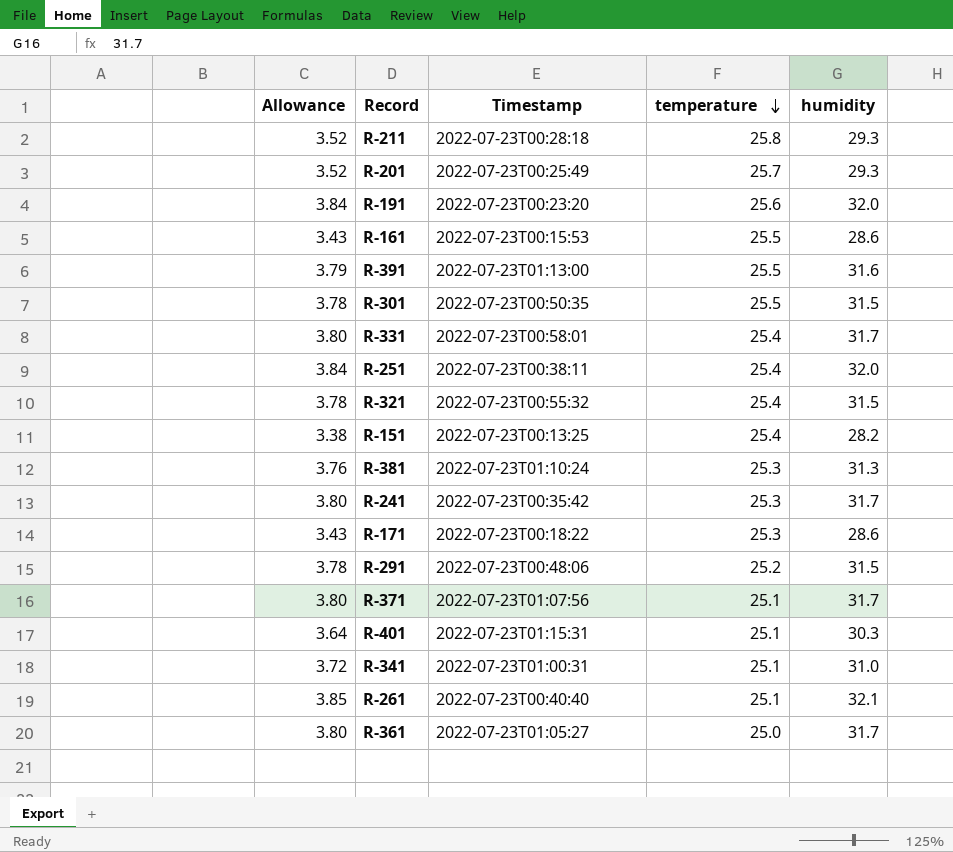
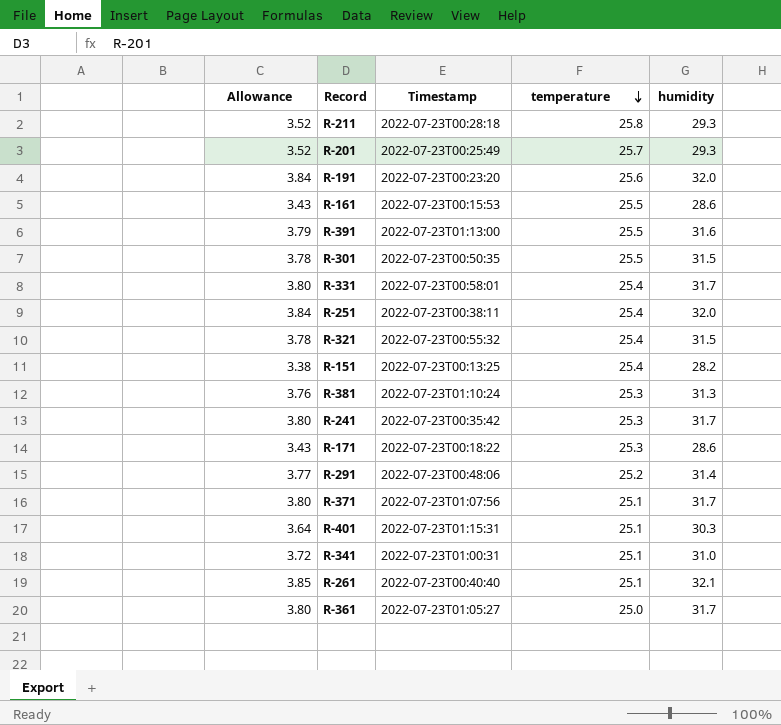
R-291 | Allowance: 3.78 -> 3.77
R-291 | humidity: 31.5 -> 31.4

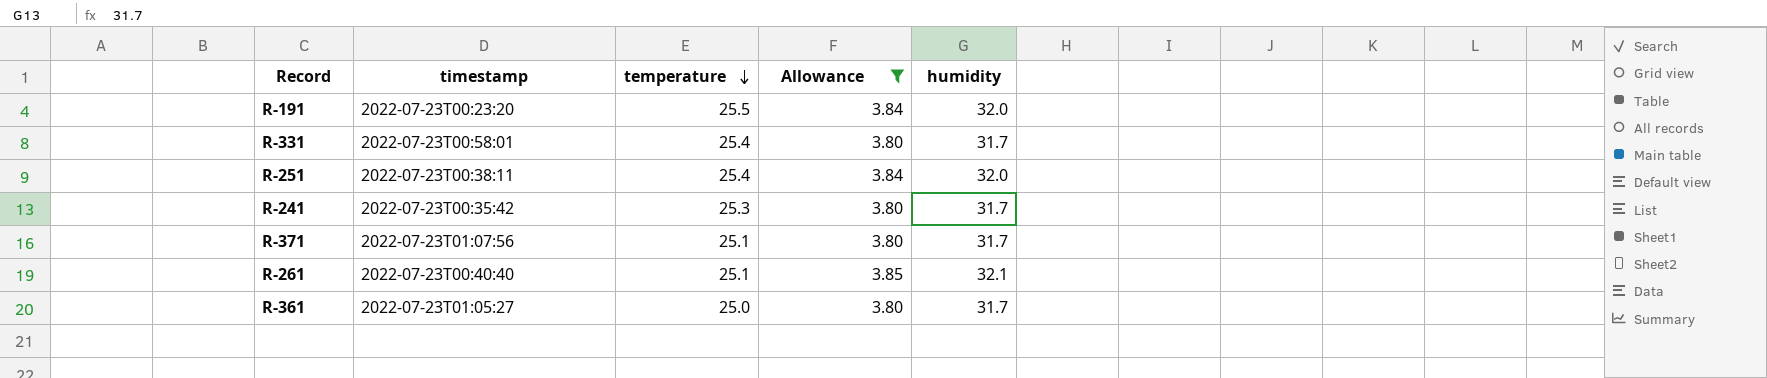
filter: none -> Allowance >= 3.80
column name: Timestamp -> timestamp
column Allowance | position: 1 -> 4
R-191 | temperature: 25.6 -> 25.5

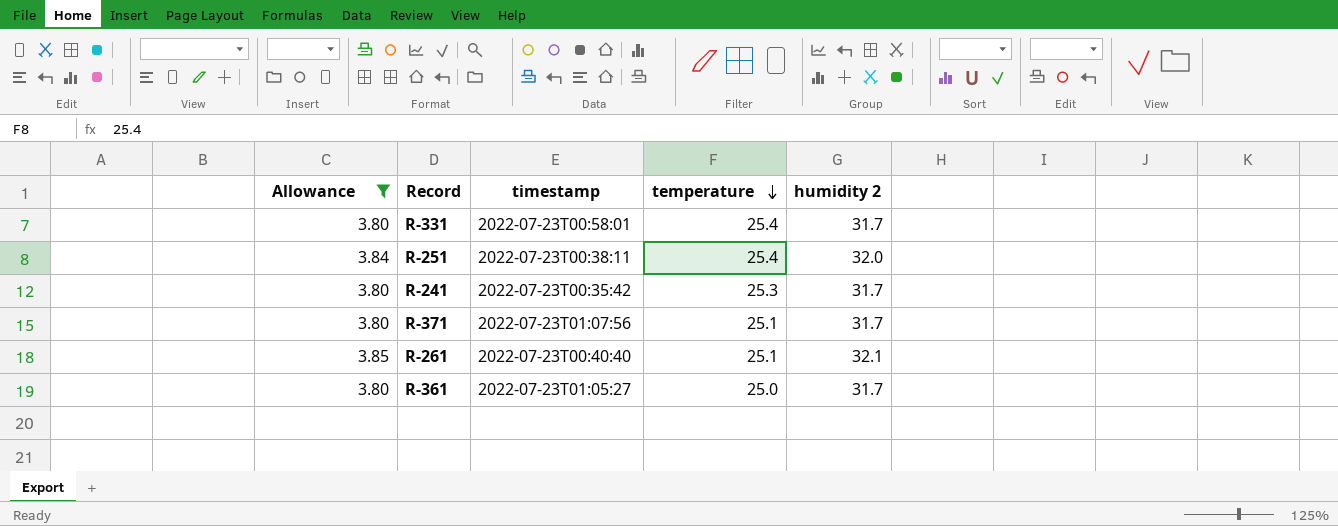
column Allowance | position: 4 -> 1
column name: humidity -> humidity 2
row R-191: 2022-07-23T00:23:20 | 25.5 | 3.84 | 32.0 -> none

